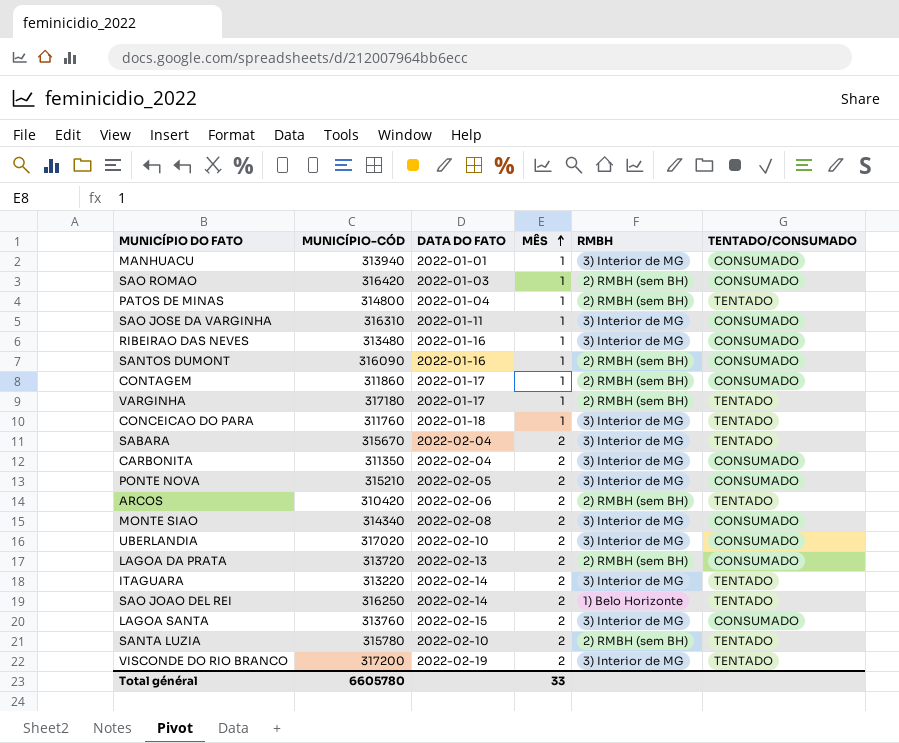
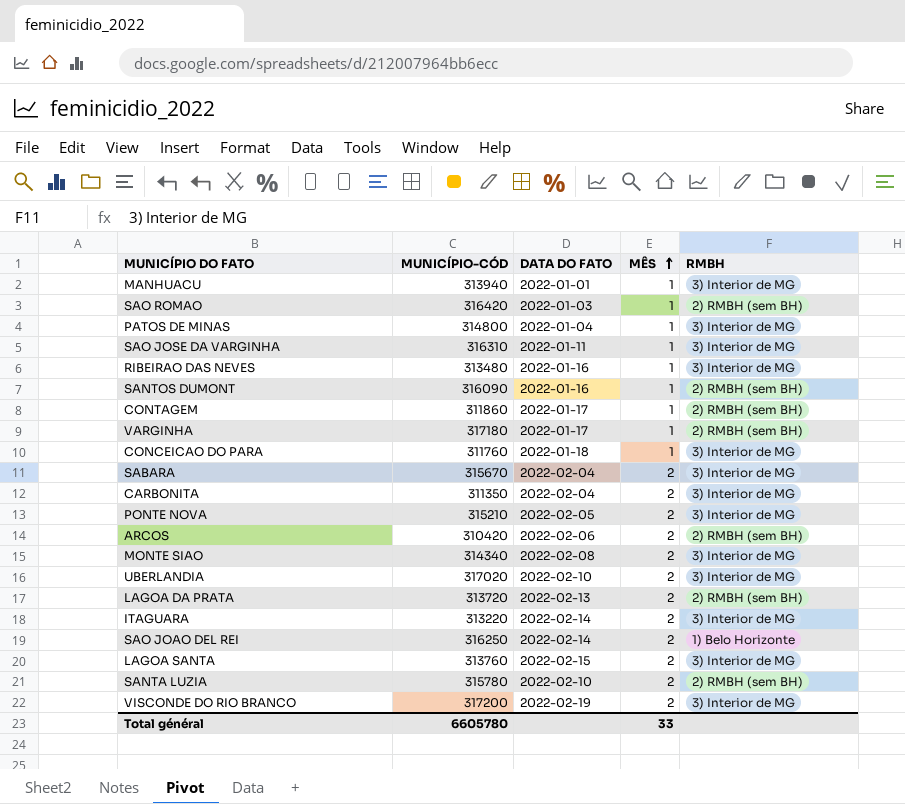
column TENTADO/CONSUMADO | position: 6 -> none
PATOS DE MINAS | RMBH: 2) RMBH (sem BH) -> 3) Interior de MG

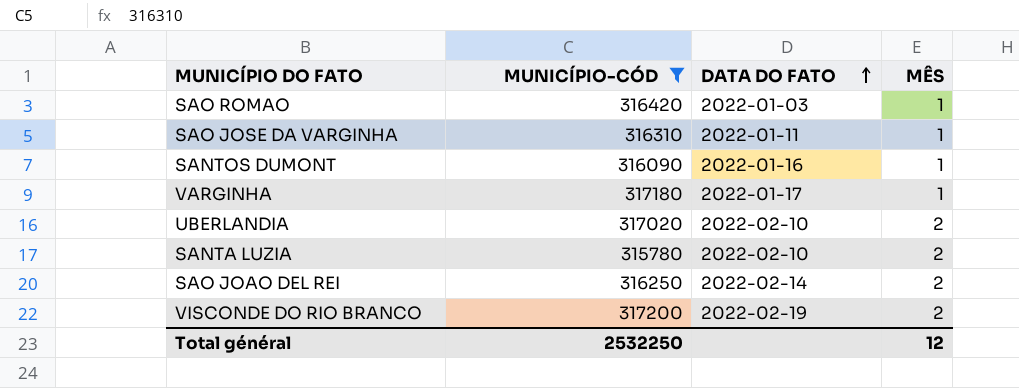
filter: none -> MUNICÍPIO-CÓD >= 315780
row order: MÊS ascending -> DATA DO FATO ascending
column RMBH | position: 5 -> none
Total général | MUNICÍPIO-CÓD: 6605780 -> 2532250
Total général | MÊS: 33 -> 12

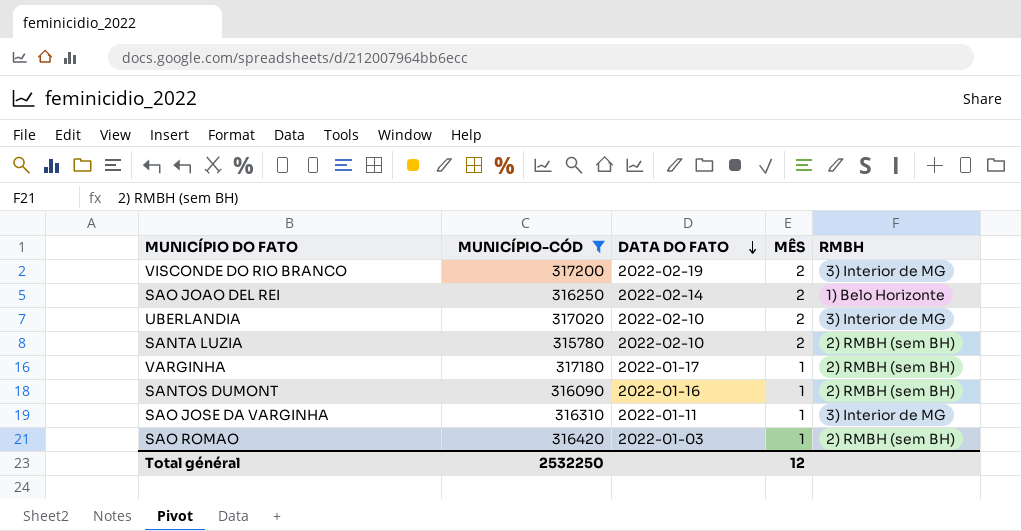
row order: DATA DO FATO ascending -> DATA DO FATO descending
column RMBH | position: none -> 5

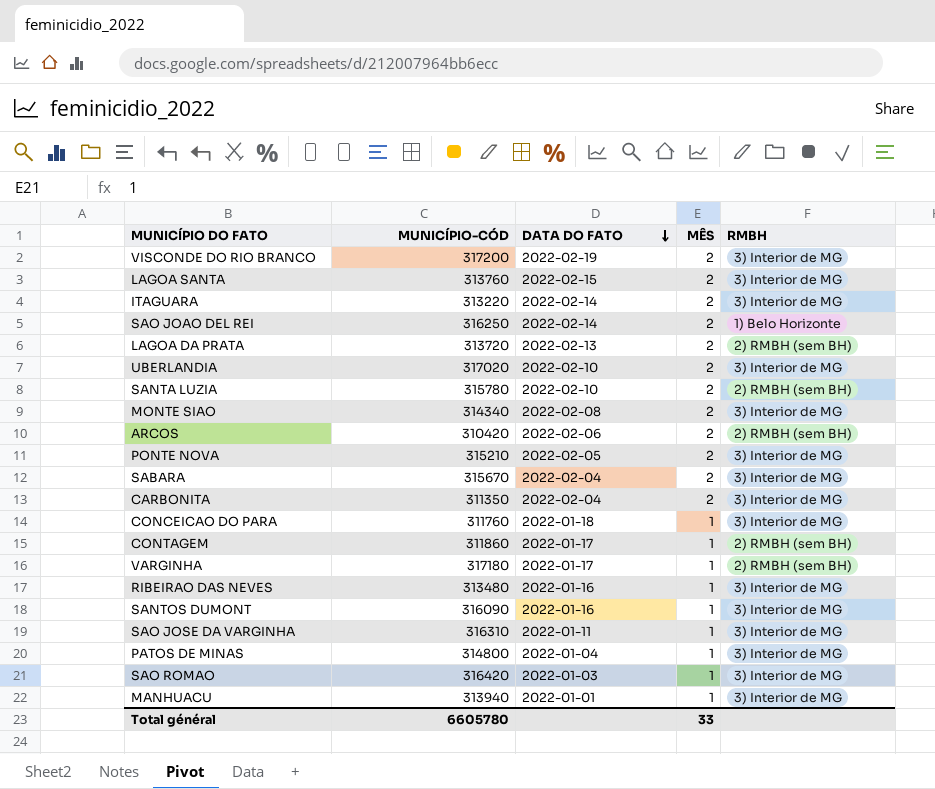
filter: MUNICÍPIO-CÓD >= 315780 -> none
SANTOS DUMONT | RMBH: 2) RMBH (sem BH) -> 3) Interior de MG
SAO ROMAO | RMBH: 2) RMBH (sem BH) -> 3) Interior de MG
Total général | MUNICÍPIO-CÓD: 2532250 -> 6605780
Total général | MÊS: 12 -> 33

